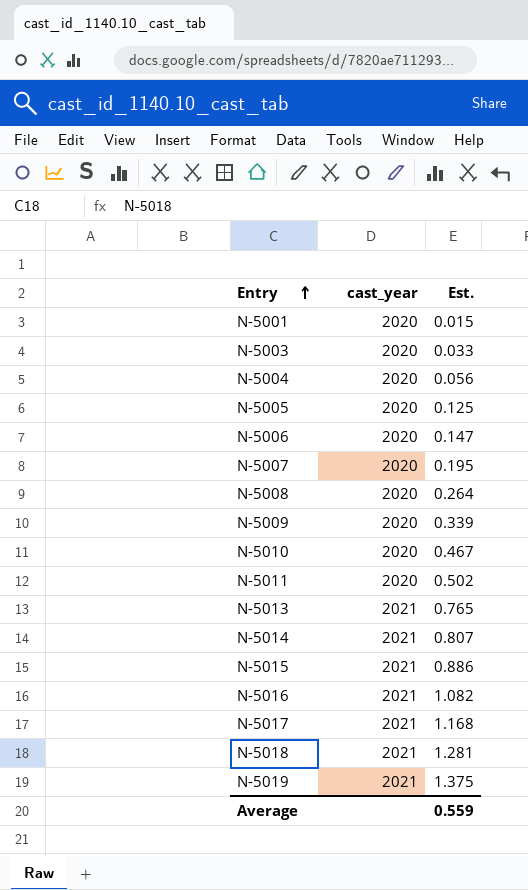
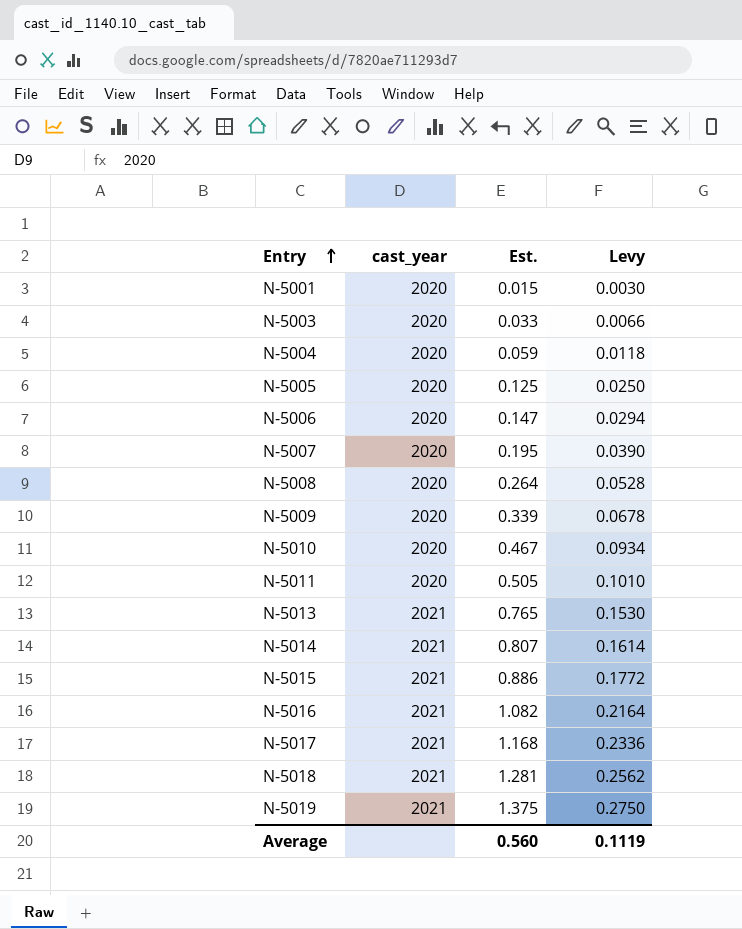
column Levy | formula: none -> [Est.] * 0.2
N-5004 | Est.: 0.056 -> 0.059
N-5011 | Est.: 0.502 -> 0.505
Average | Est.: 0.559 -> 0.560

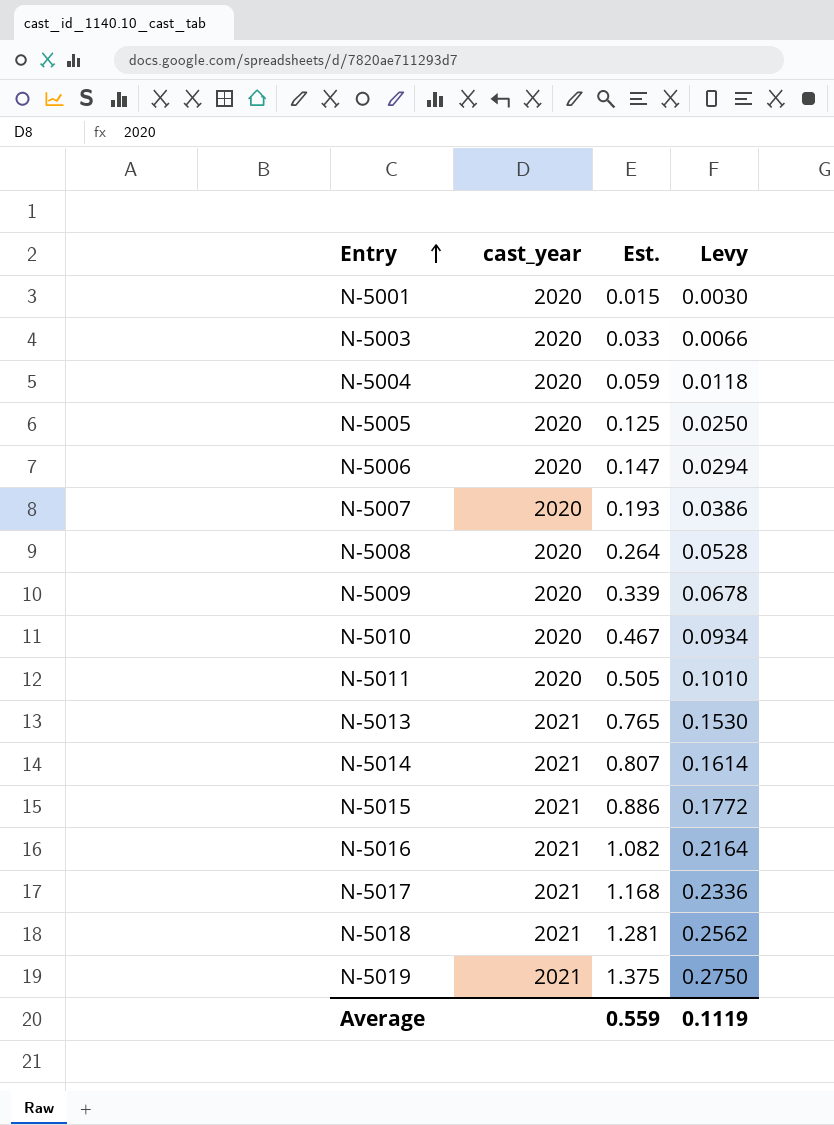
N-5007 | Est.: 0.195 -> 0.193
N-5007 | Levy: 0.0390 -> 0.0386
Average | Est.: 0.560 -> 0.559

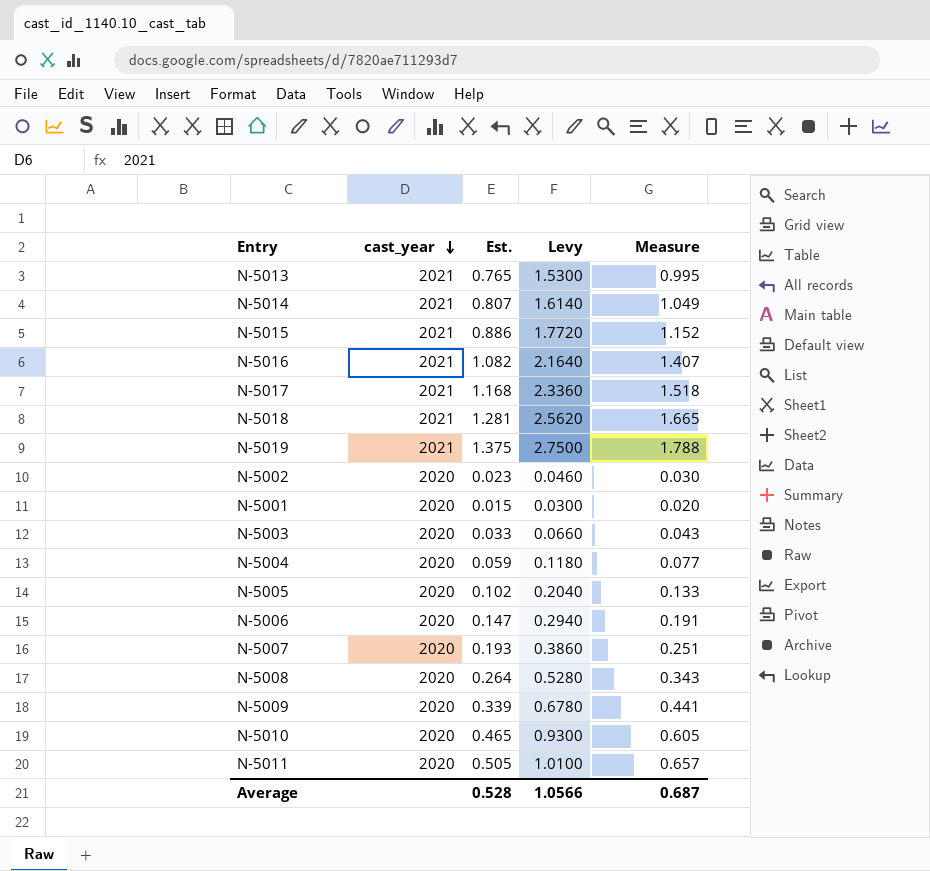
row order: Entry ascending -> cast_year descending
column Levy | formula: [Est.] * 0.2 -> [Est.] * 2
column Measure | formula: none -> [Est.] * 1.3
row N-5002: none -> 2020 | 0.023 | 0.0460 | 0.030
N-5005 | Est.: 0.125 -> 0.102
N-5010 | Est.: 0.467 -> 0.465
Average | Est.: 0.559 -> 0.528
Average | Levy: 0.1119 -> 1.0566

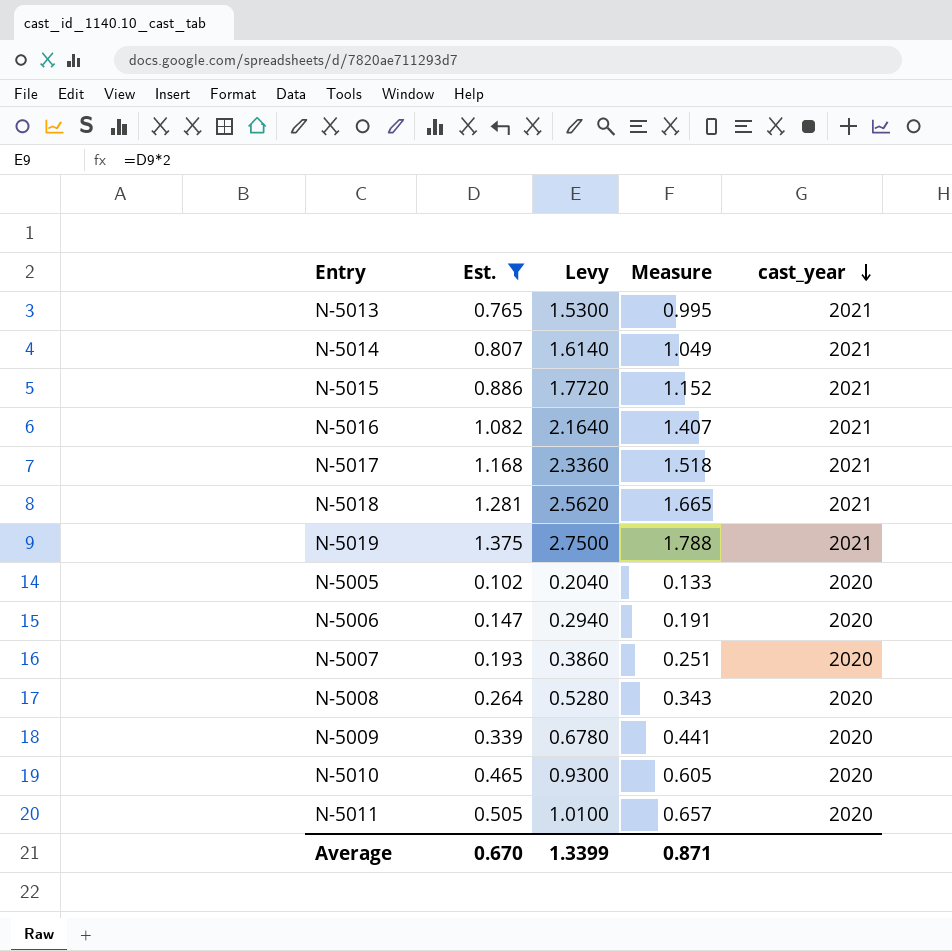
filter: none -> Est. >= 0.102
column cast_year | position: 2 -> 5
Average | Est.: 0.528 -> 0.670
Average | Levy: 1.0566 -> 1.3399
Average | Measure: 0.687 -> 0.871

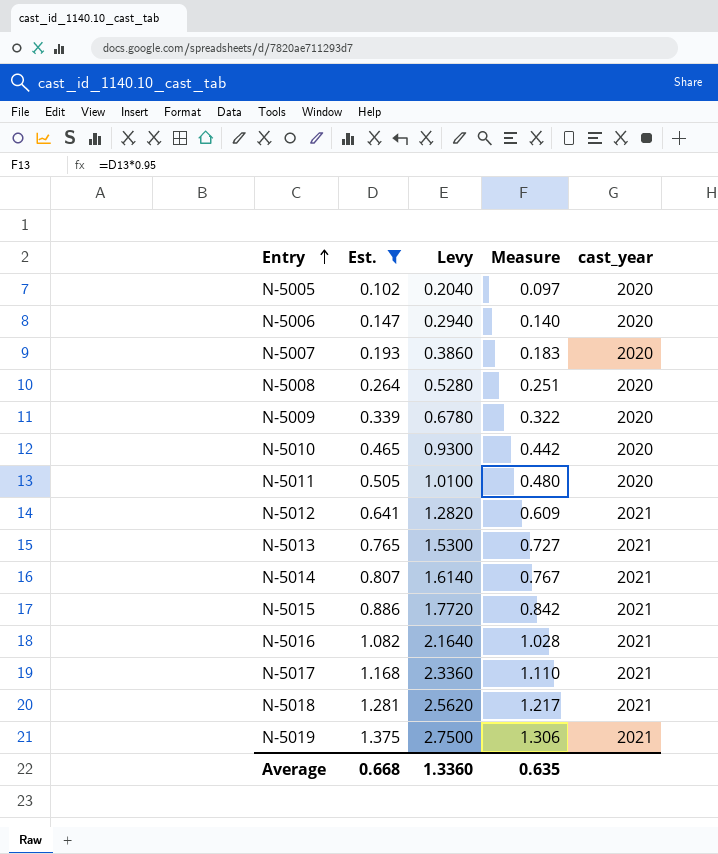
row order: cast_year descending -> Entry ascending
column Measure | formula: [Est.] * 1.3 -> [Est.] * 0.95
row N-5012: none -> 0.641 | 1.2820 | 0.609 | 2021
Average | Est.: 0.670 -> 0.668
Average | Levy: 1.3399 -> 1.3360
Average | Measure: 0.871 -> 0.635

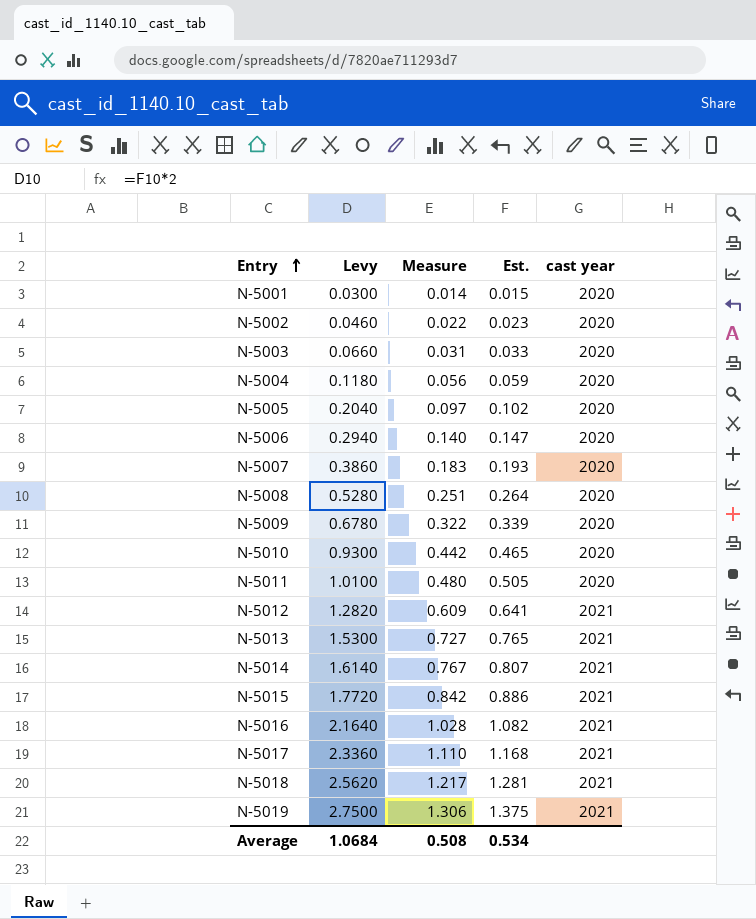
filter: Est. >= 0.102 -> none
column Est. | position: 2 -> 4
column name: cast_year -> cast year
Average | Levy: 1.3360 -> 1.0684
Average | Measure: 0.635 -> 0.508
Average | Est.: 0.668 -> 0.534

